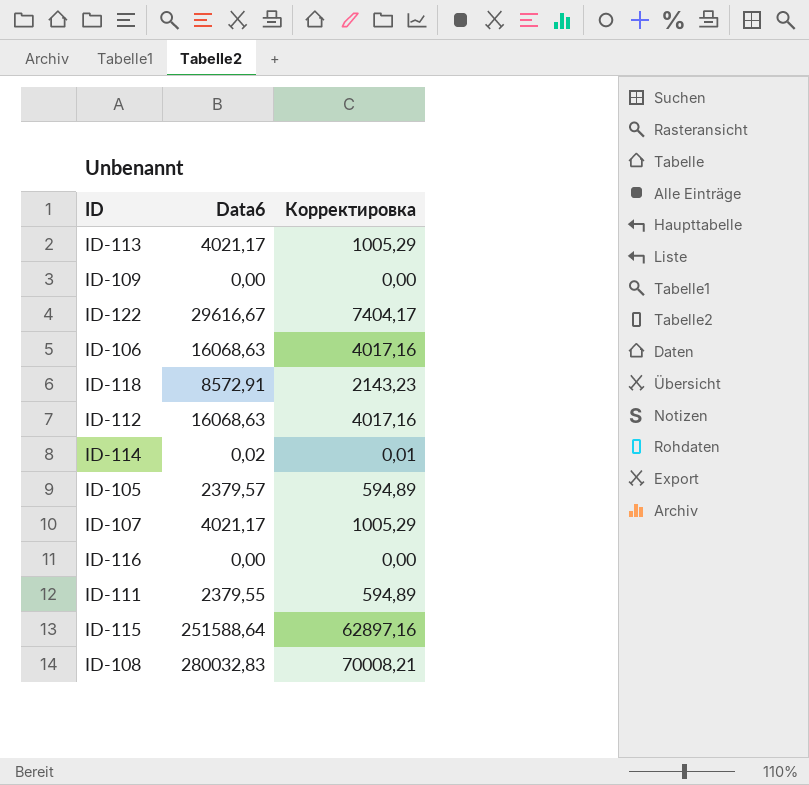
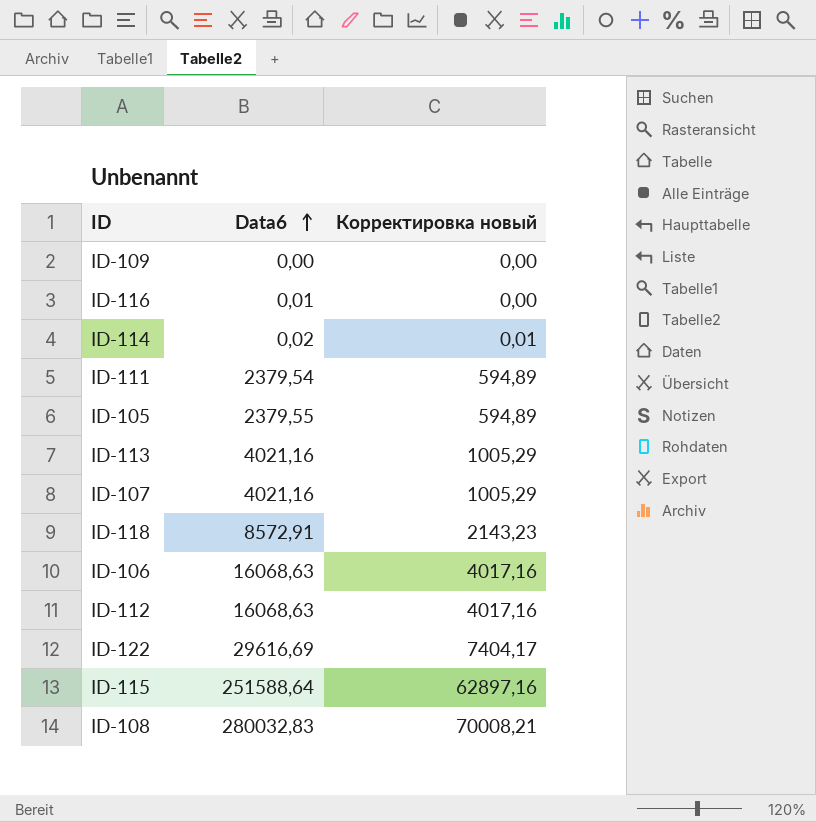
row order: none -> Data6 ascending
column name: Корректировка -> Корректировка новый
ID-116 | Data6: 0,00 -> 0,01
ID-111 | Data6: 2379,55 -> 2379,54
ID-105 | Data6: 2379,57 -> 2379,55
ID-113 | Data6: 4021,17 -> 4021,16
ID-107 | Data6: 4021,17 -> 4021,16
ID-122 | Data6: 29616,67 -> 29616,69

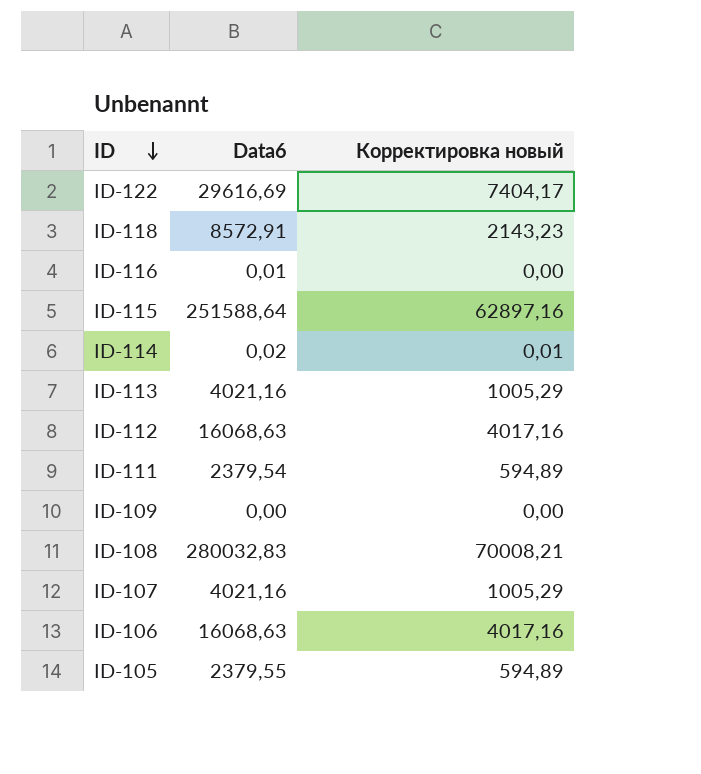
row order: Data6 ascending -> ID descending

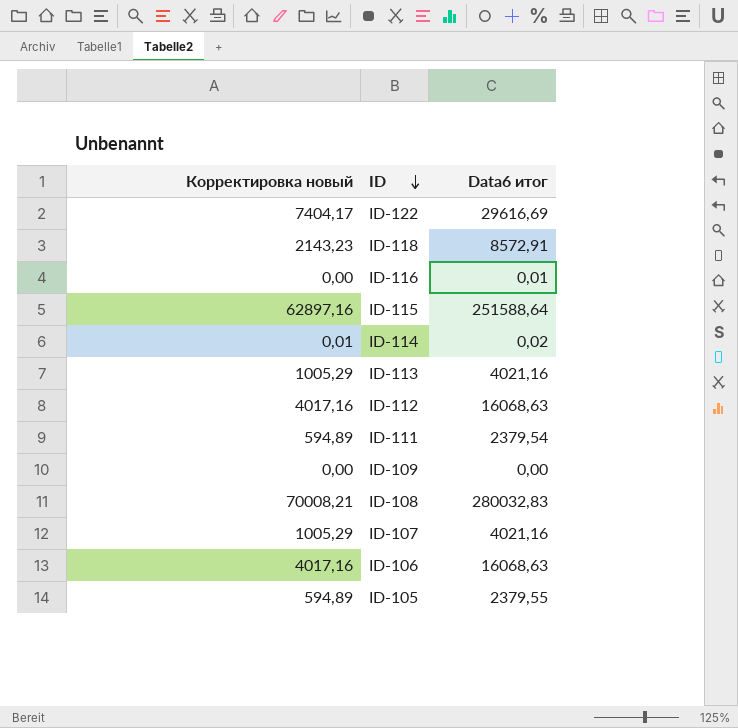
column Корректировка новый | position: 3 -> 1
column name: Data6 -> Data6 итог

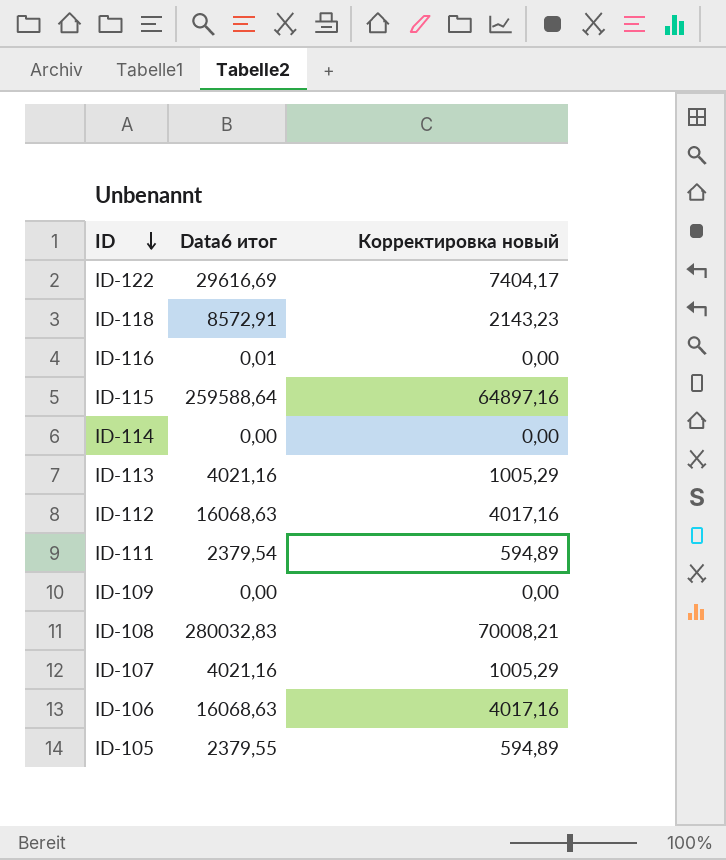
column Корректировка новый | position: 1 -> 3
ID-115 | Data6 итог: 251588,64 -> 259588,64
ID-115 | Корректировка новый: 62897,16 -> 64897,16
ID-114 | Data6 итог: 0,02 -> 0,00
ID-114 | Корректировка новый: 0,01 -> 0,00

